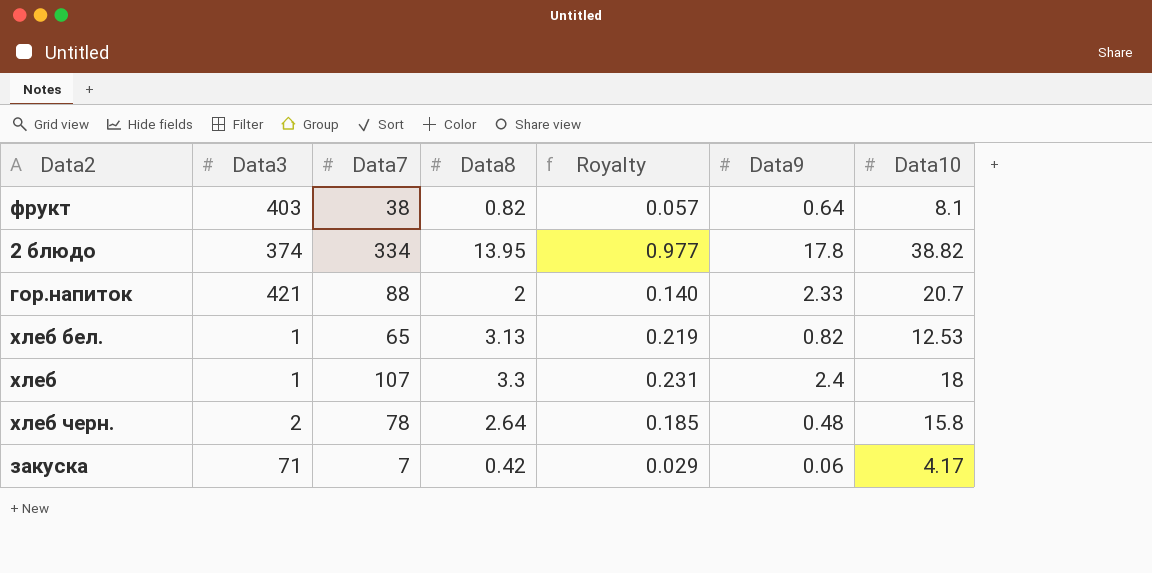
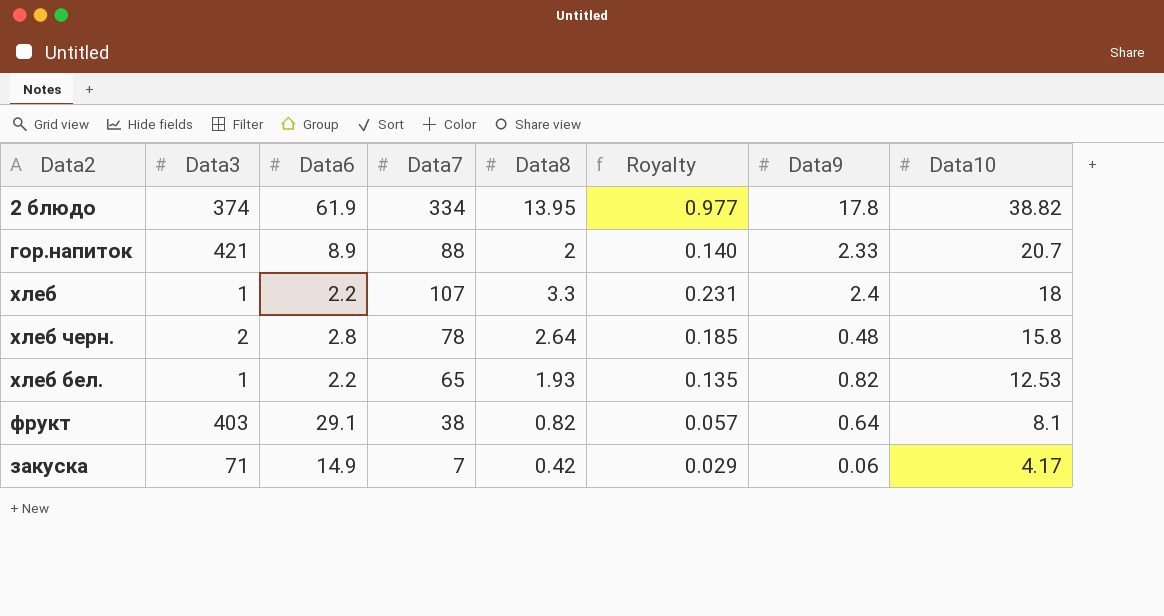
row order: none -> Data10 descending
column Data6 | position: none -> 3
хлеб бел. | Data8: 3.13 -> 1.93
хлеб бел. | Royalty: 0.219 -> 0.135

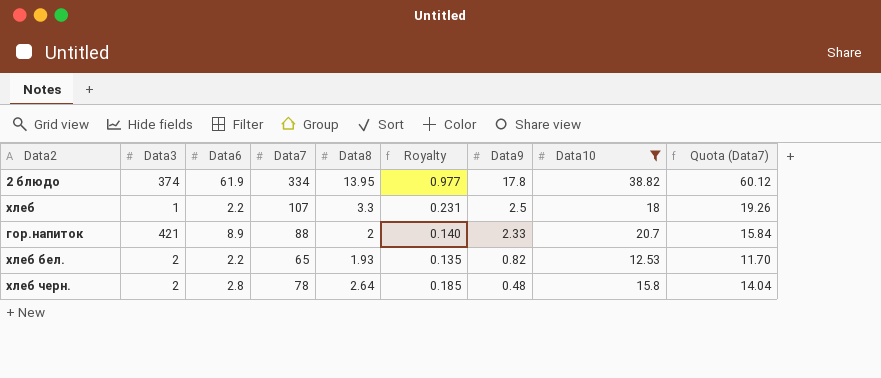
filter: none -> Data10 >= 12.53
row order: Data10 descending -> Data9 descending
column Quota (Data7) | formula: none -> [Data7] * 0.18
хлеб | Data9: 2.4 -> 2.5
хлеб бел. | Data3: 1 -> 2

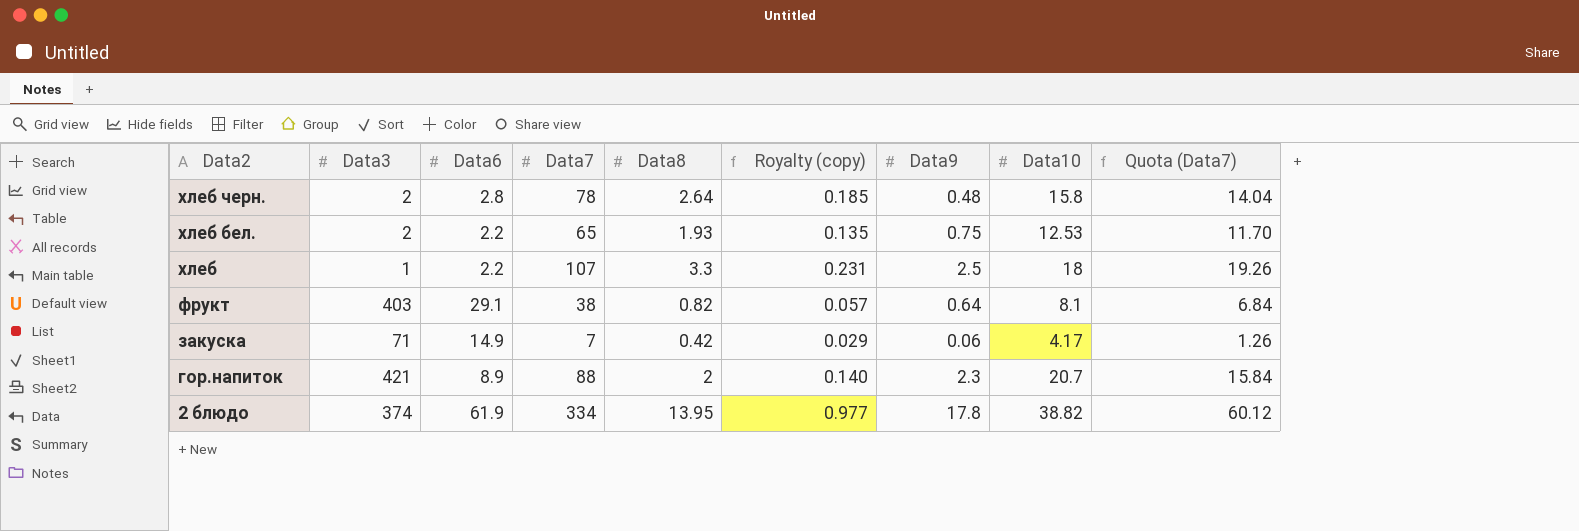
filter: Data10 >= 12.53 -> none
row order: Data9 descending -> Data2 descending
column name: Royalty -> Royalty (copy)
хлеб бел. | Data9: 0.82 -> 0.75
гор.напиток | Data9: 2.33 -> 2.3

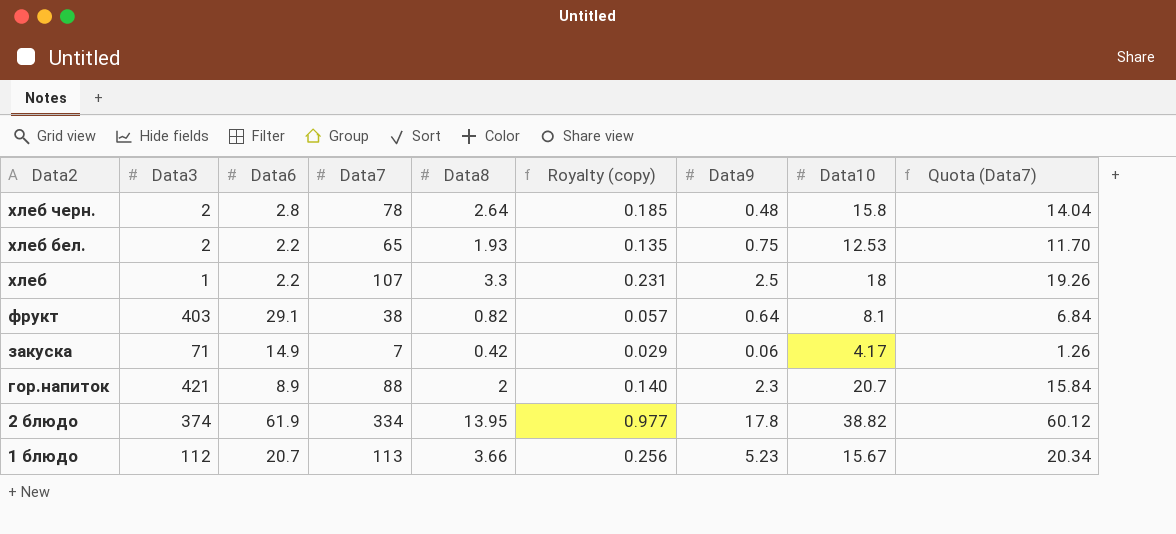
row 1 блюдо: none -> 112 | 20.7 | 113 | 3.66 | 0.256 | 5.23 | 15.67 | 20.34

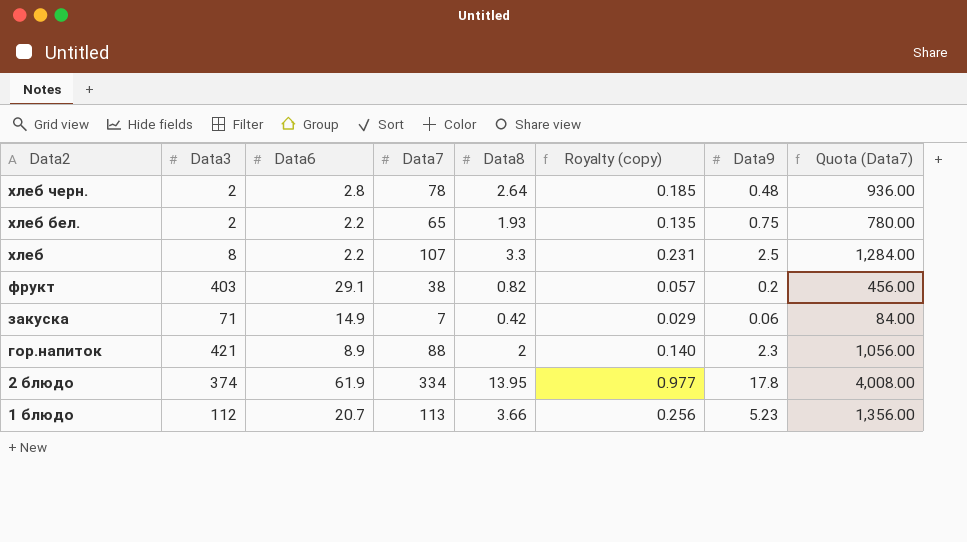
column Data10 | position: 8 -> none
column Quota (Data7) | formula: [Data7] * 0.18 -> [Data7] * 12
хлеб | Data3: 1 -> 8
фрукт | Data9: 0.64 -> 0.2

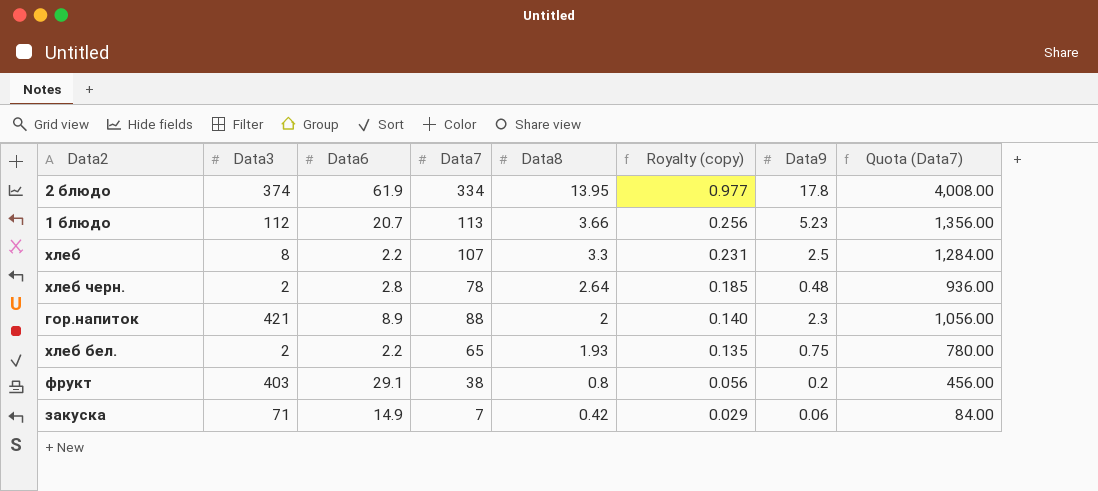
row order: Data2 descending -> Data8 descending
фрукт | Data8: 0.82 -> 0.8
фрукт | Royalty (copy): 0.057 -> 0.056

